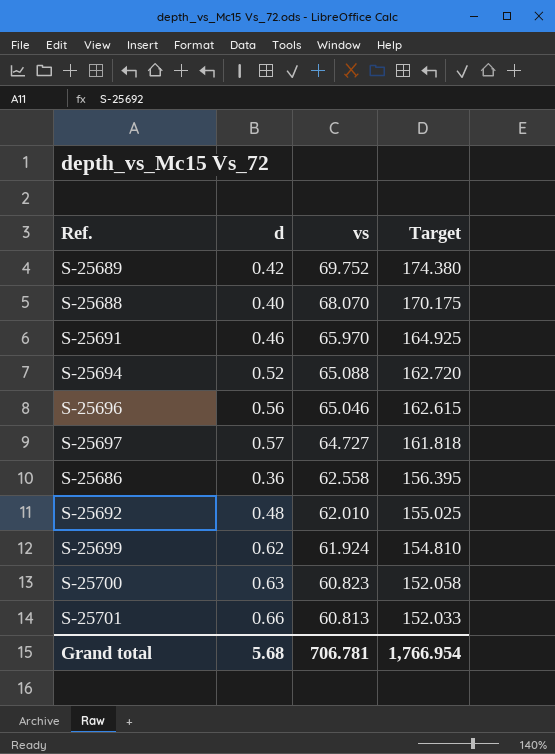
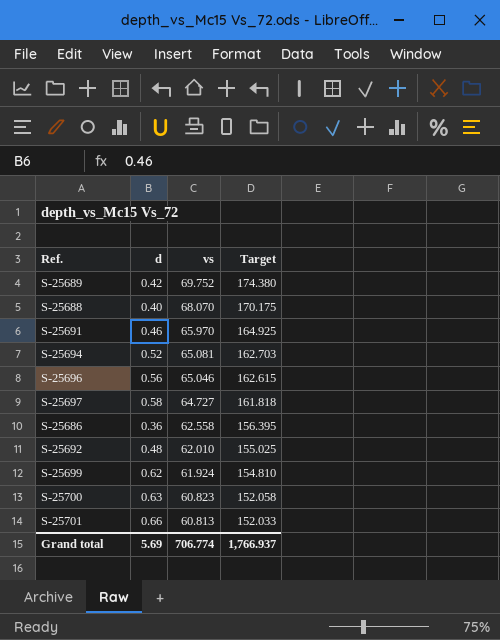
S-25694 | vs: 65.088 -> 65.081
S-25694 | Target: 162.720 -> 162.703
S-25697 | d: 0.57 -> 0.58
Grand total | d: 5.68 -> 5.69
Grand total | vs: 706.781 -> 706.774
Grand total | Target: 1,766.954 -> 1,766.937

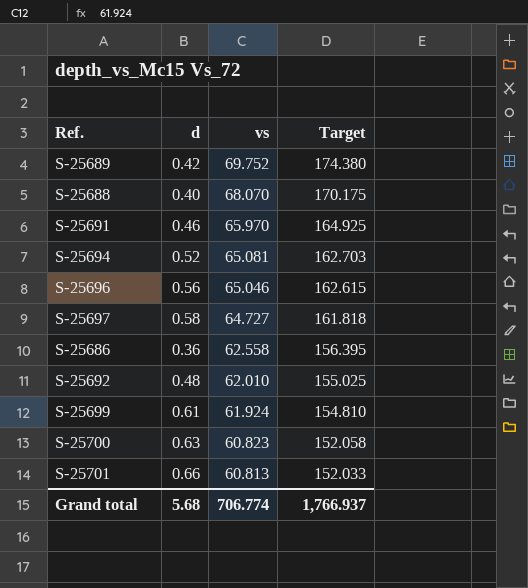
S-25699 | d: 0.62 -> 0.61
Grand total | d: 5.69 -> 5.68

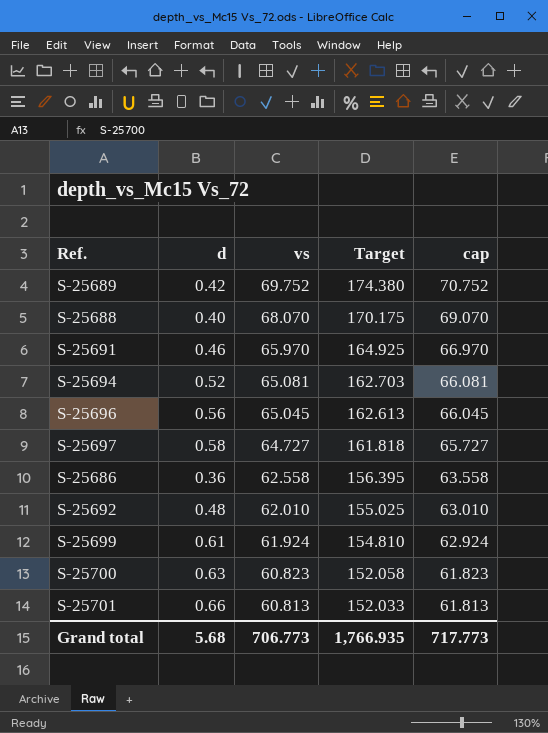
column cap | formula: none -> [vs] + 1
S-25696 | vs: 65.046 -> 65.045
S-25696 | Target: 162.615 -> 162.613
Grand total | vs: 706.774 -> 706.773
Grand total | Target: 1,766.937 -> 1,766.935

